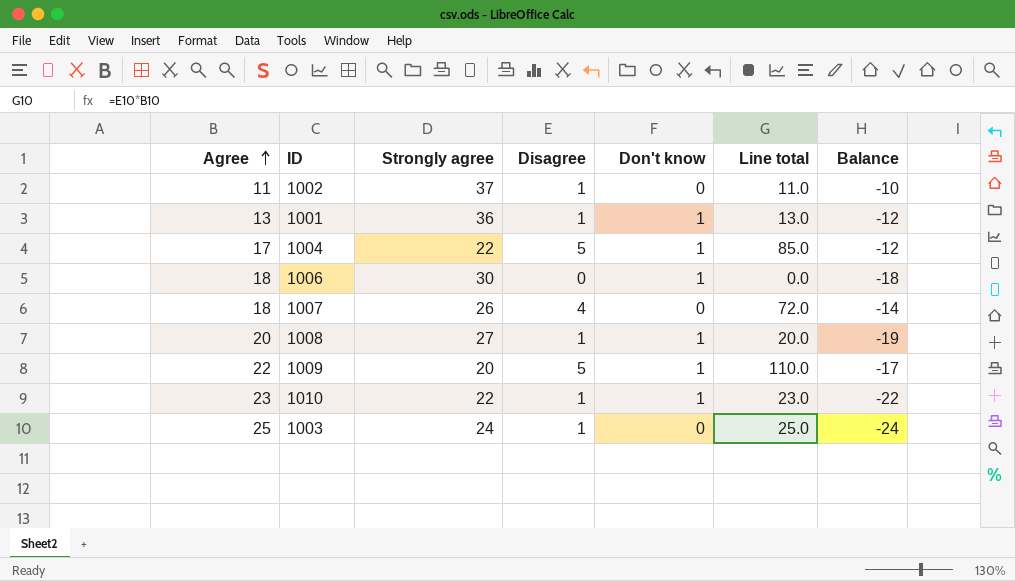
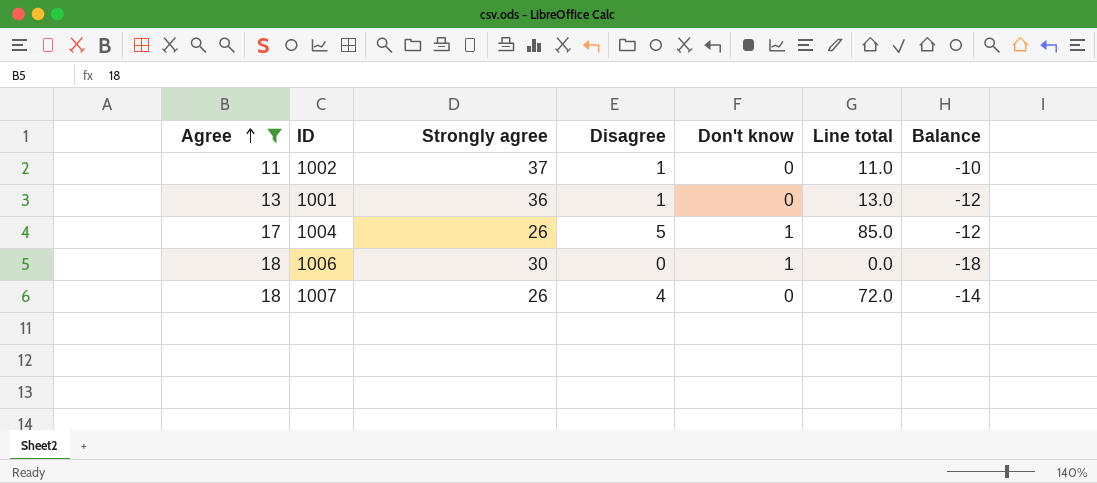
filter: none -> Agree <= 18
1001 | Don't know: 1 -> 0
1004 | Strongly agree: 22 -> 26

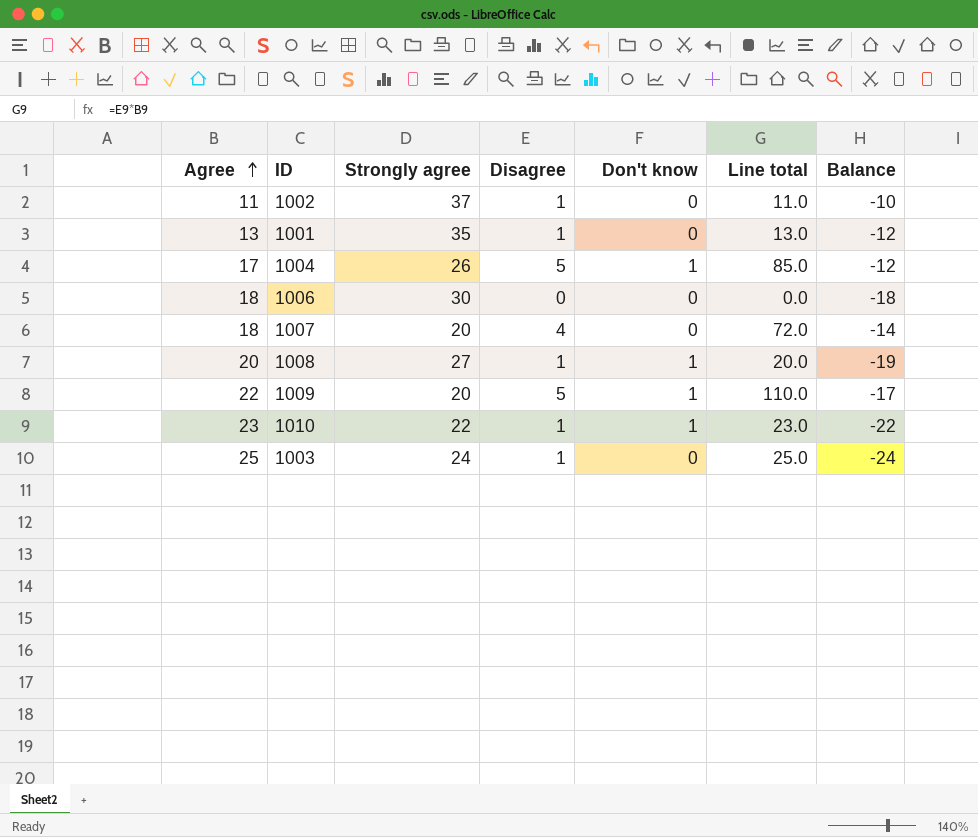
filter: Agree <= 18 -> none
1001 | Strongly agree: 36 -> 35
1006 | Don't know: 1 -> 0
1007 | Strongly agree: 26 -> 20

